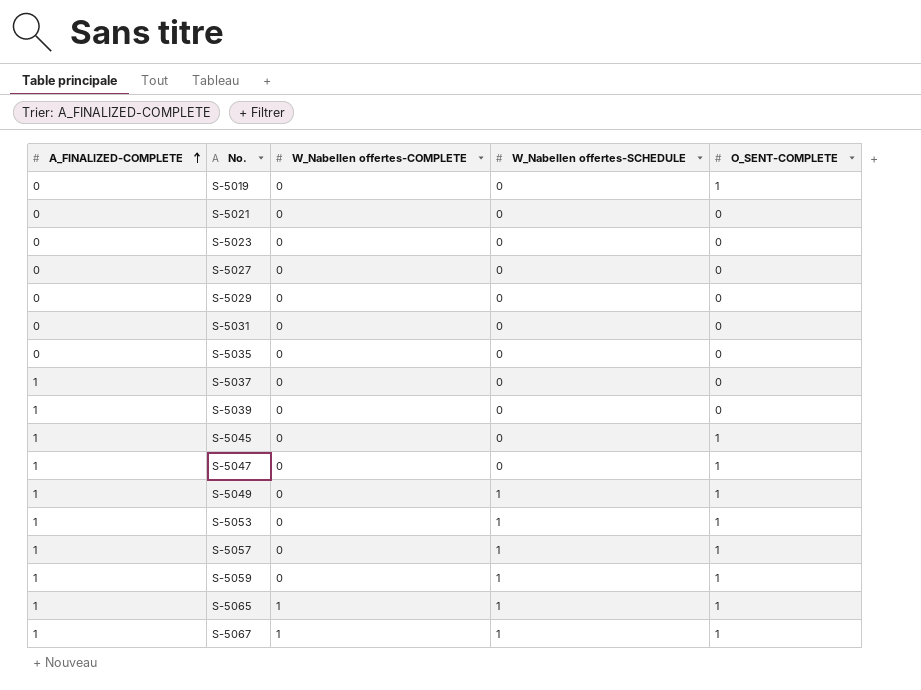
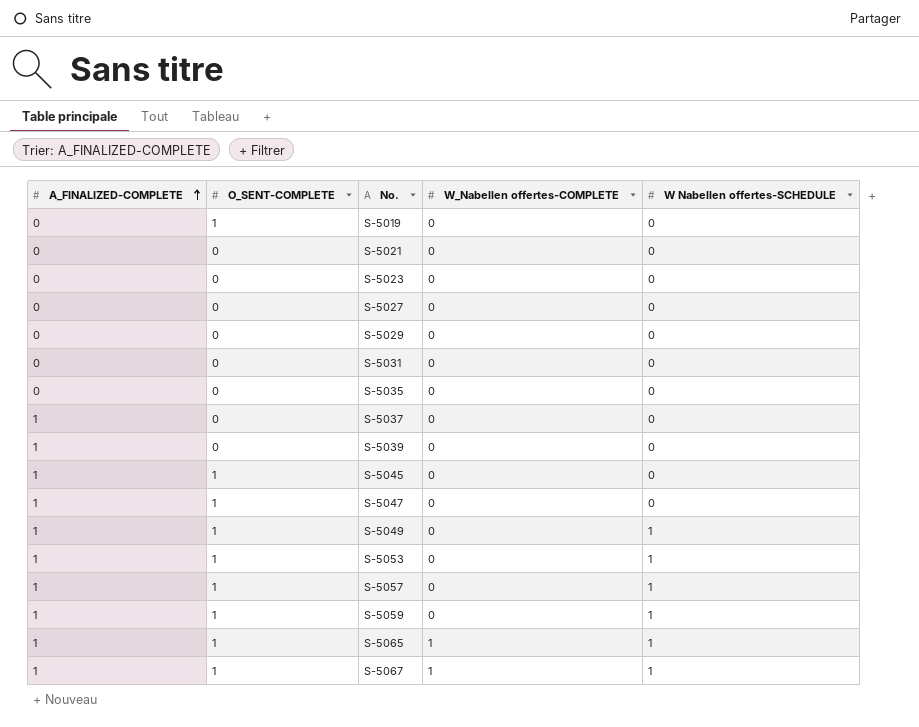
column O_SENT-COMPLETE | position: 5 -> 2
column name: W_Nabellen offertes-SCHEDULE -> W Nabellen offertes-SCHEDULE

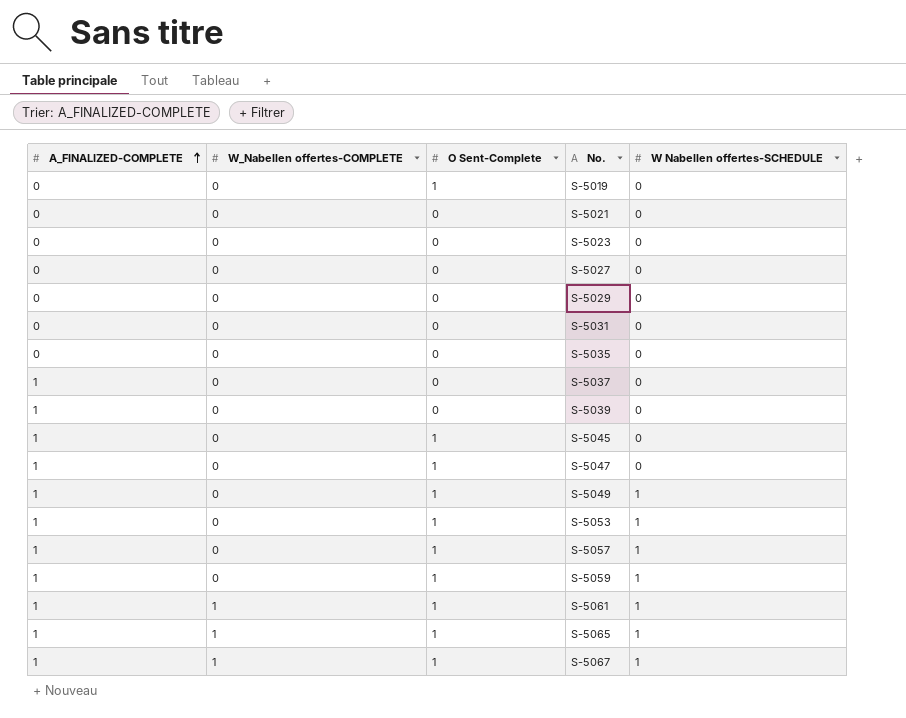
column W_Nabellen offertes-COMPLETE | position: 4 -> 2
column name: O_SENT-COMPLETE -> O Sent-Complete
row S-5061: none -> 1 | 1 | 1 | 1

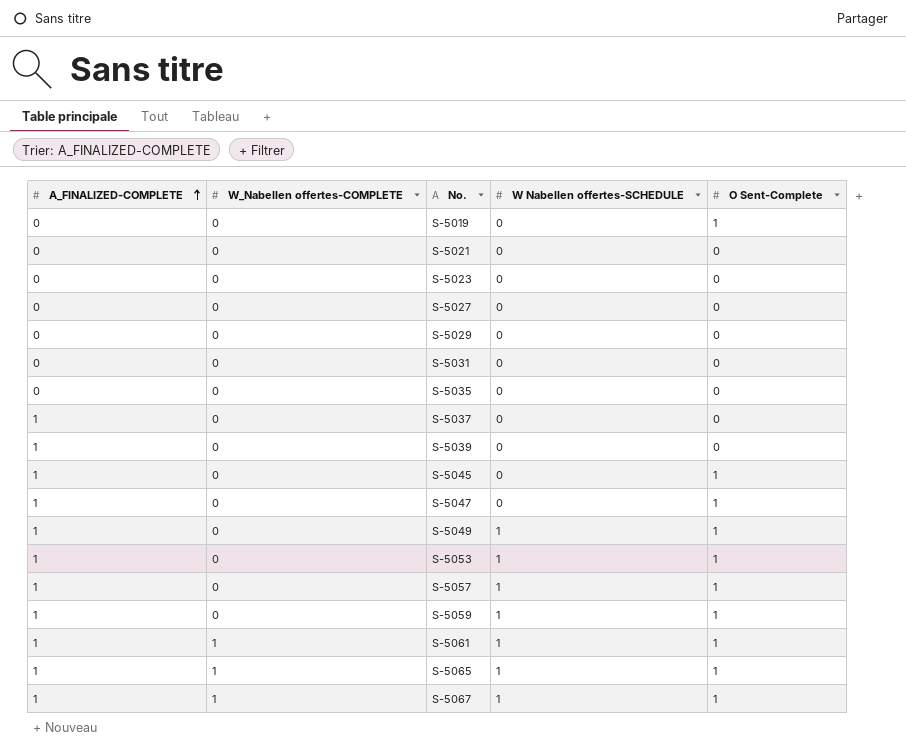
column O Sent-Complete | position: 3 -> 5

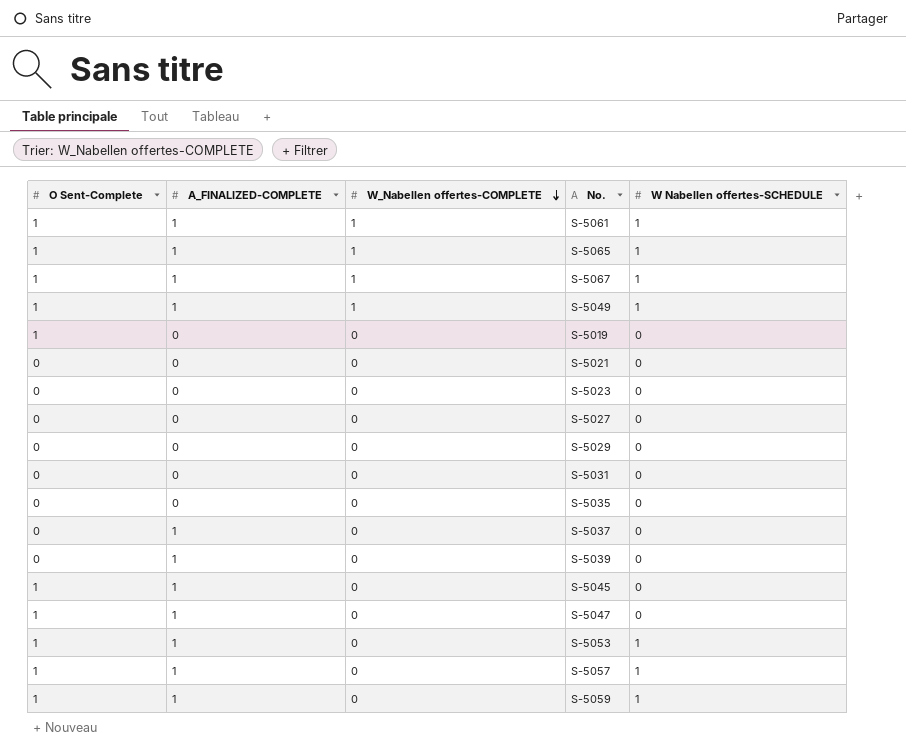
row order: A_FINALIZED-COMPLETE ascending -> W_Nabellen offertes-COMPLETE descending
column O Sent-Complete | position: 5 -> 1
S-5049 | W_Nabellen offertes-COMPLETE: 0 -> 1

